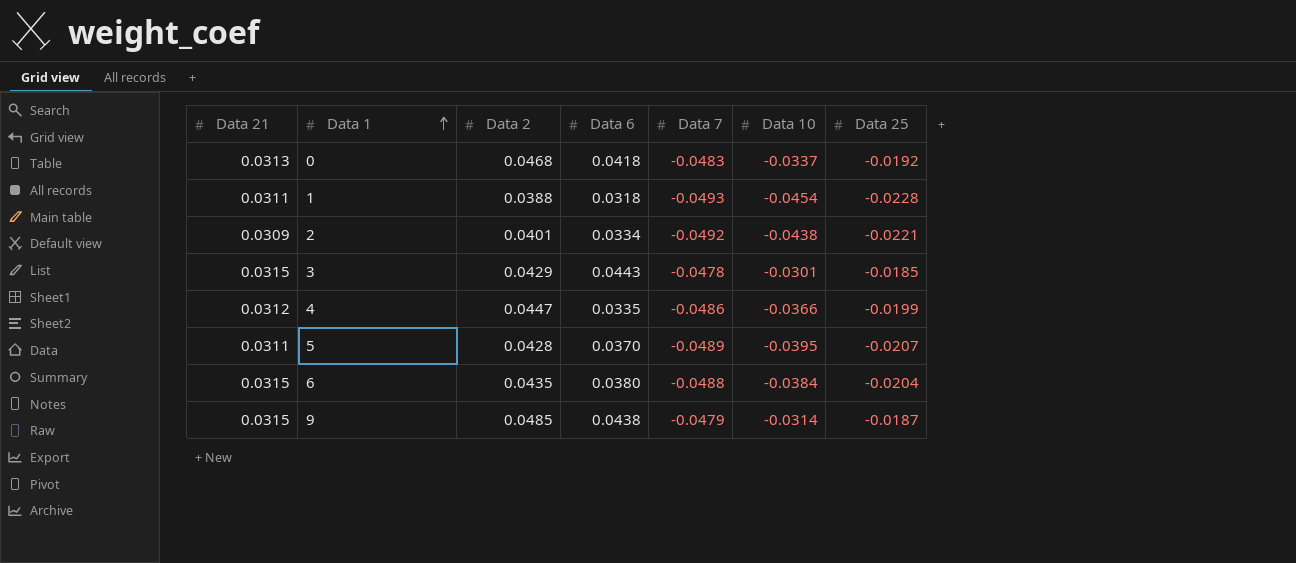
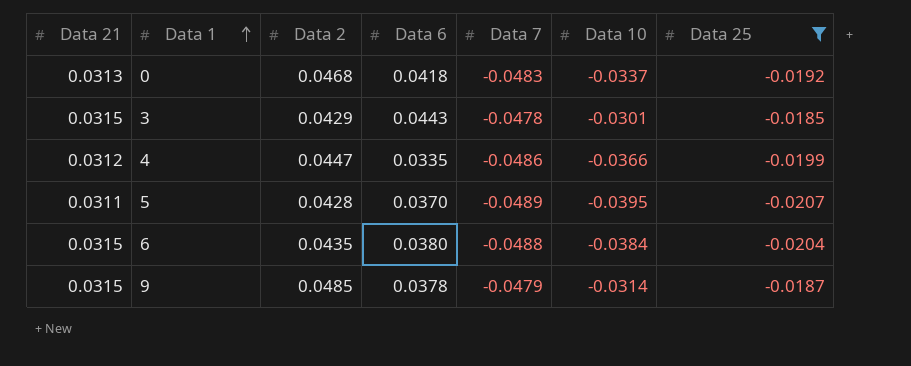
filter: none -> Data 25 >= -0.0207
9 | Data 6: 0.0438 -> 0.0378

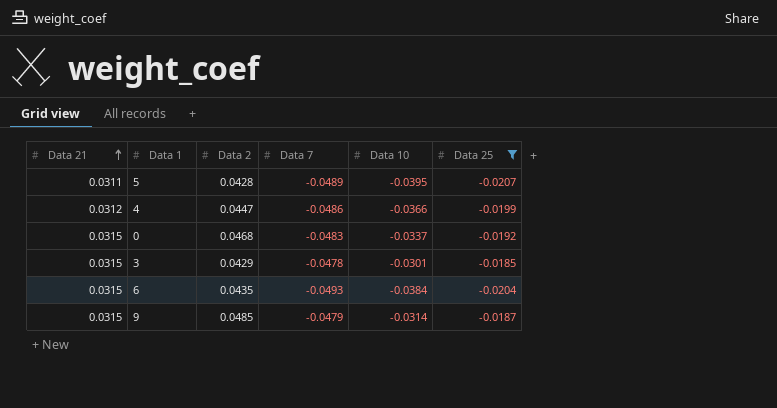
row order: Data 1 ascending -> Data 21 ascending
column Data 6 | position: 4 -> none
0 | Data 21: 0.0313 -> 0.0315
6 | Data 7: -0.0488 -> -0.0493

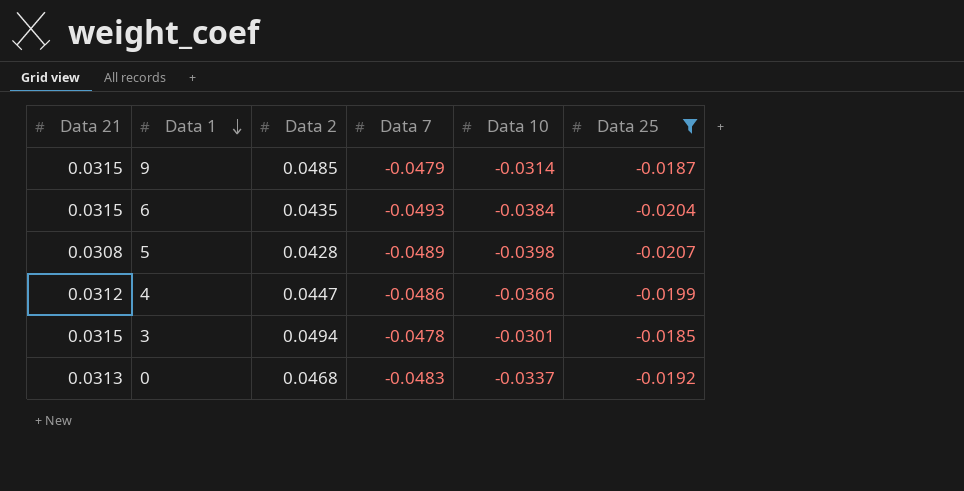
row order: Data 21 ascending -> Data 1 descending
5 | Data 21: 0.0311 -> 0.0308
5 | Data 10: -0.0395 -> -0.0398
3 | Data 2: 0.0429 -> 0.0494
0 | Data 21: 0.0315 -> 0.0313

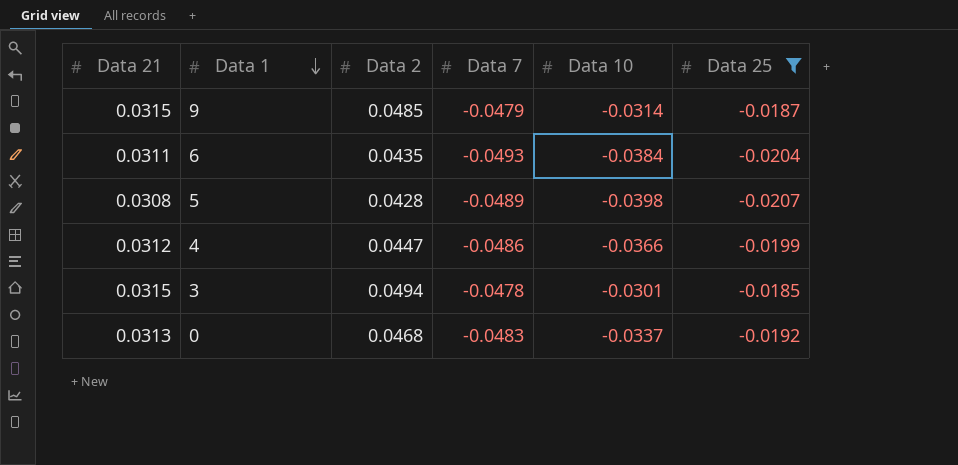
6 | Data 21: 0.0315 -> 0.0311

